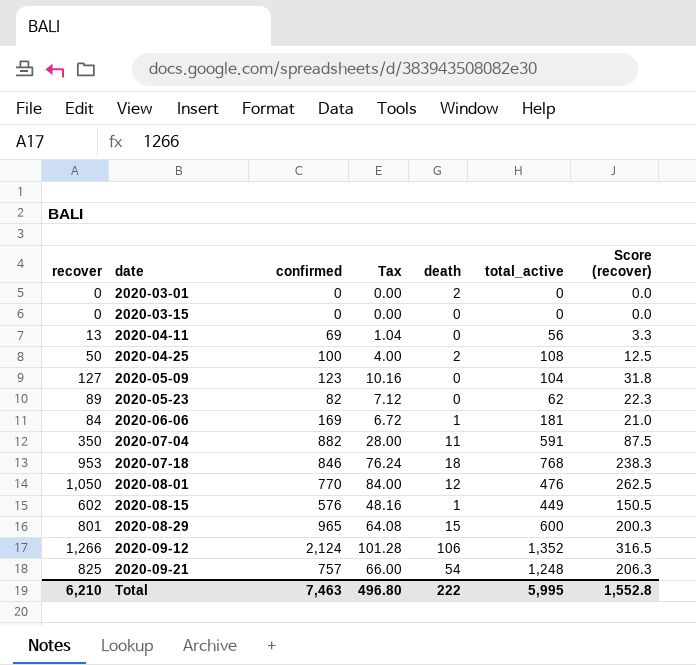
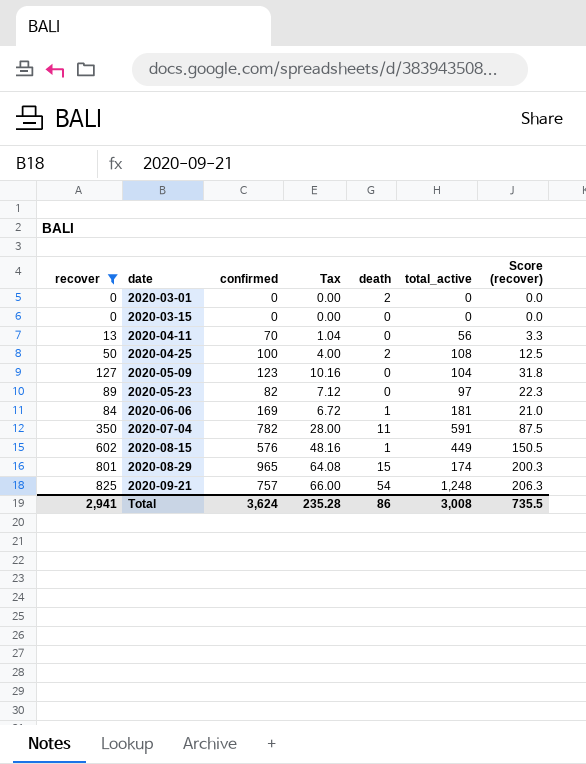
filter: none -> recover <= 825
2020-04-11 | confirmed: 69 -> 70
2020-05-23 | total_active: 62 -> 97
2020-07-04 | confirmed: 882 -> 782
2020-08-29 | total_active: 600 -> 174
Total | recover: 6,210 -> 2,941
Total | confirmed: 7,463 -> 3,624
Total | Tax: 496.80 -> 235.28
Total | death: 222 -> 86
Total | total_active: 5,995 -> 3,008
Total | Score (recover): 1,552.8 -> 735.5

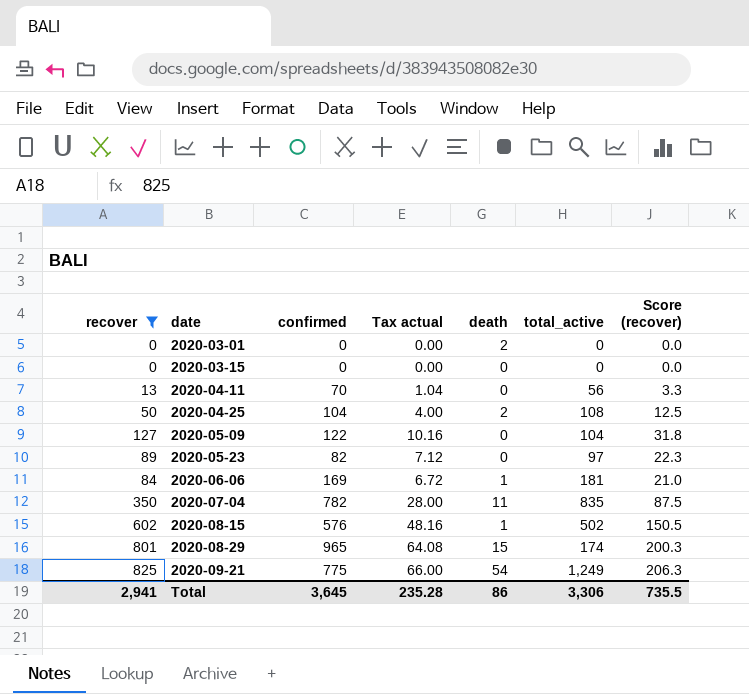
column name: Tax -> Tax actual
2020-04-25 | confirmed: 100 -> 104
2020-05-09 | confirmed: 123 -> 122
2020-07-04 | total_active: 591 -> 835
2020-08-15 | total_active: 449 -> 502
2020-09-21 | confirmed: 757 -> 775
2020-09-21 | total_active: 1,248 -> 1,249
Total | confirmed: 3,624 -> 3,645
Total | total_active: 3,008 -> 3,306

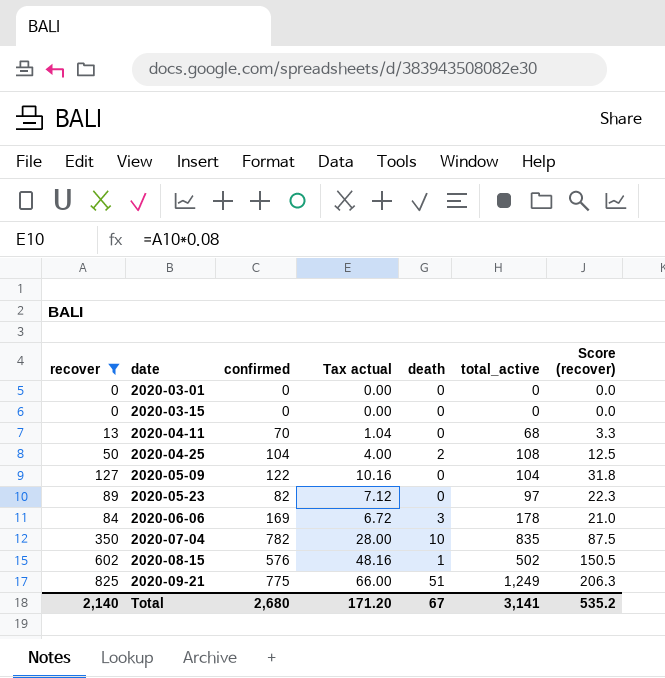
row 2020-08-29: 801 | 965 | 64.08 | 15 | 174 | 200.3 -> none
2020-03-01 | death: 2 -> 0
2020-04-11 | total_active: 56 -> 68
2020-06-06 | death: 1 -> 3
2020-06-06 | total_active: 181 -> 178
2020-07-04 | death: 11 -> 10
2020-09-21 | death: 54 -> 51
Total | recover: 2,941 -> 2,140
Total | confirmed: 3,645 -> 2,680
Total | Tax actual: 235.28 -> 171.20
Total | death: 86 -> 67
Total | total_active: 3,306 -> 3,141
Total | Score (recover): 735.5 -> 535.2

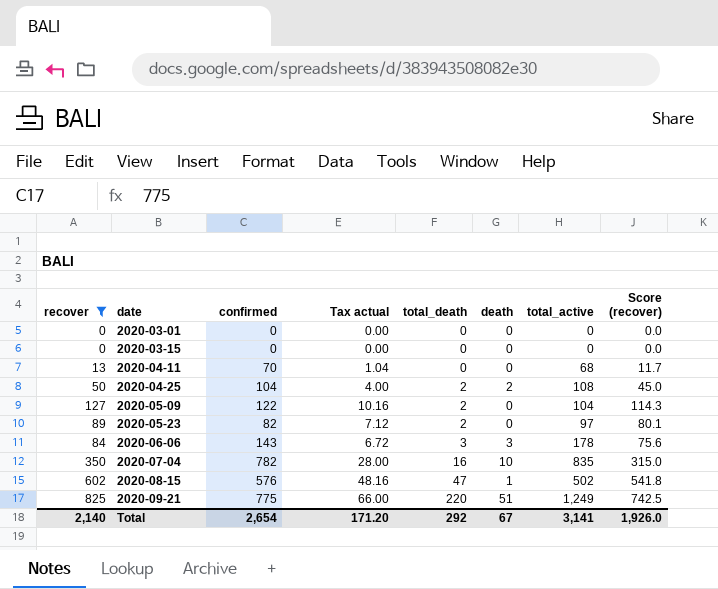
column total_death | position: none -> 5
column Score (recover) | formula: [recover] * 0.25 -> [recover] * 0.9
2020-06-06 | confirmed: 169 -> 143
Total | confirmed: 2,680 -> 2,654
Total | Score (recover): 535.2 -> 1,926.0

